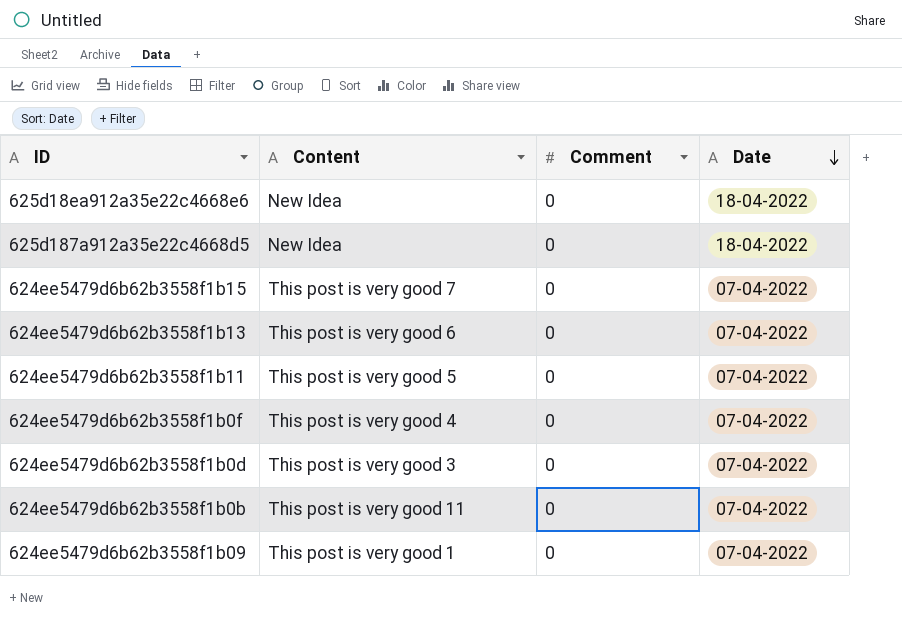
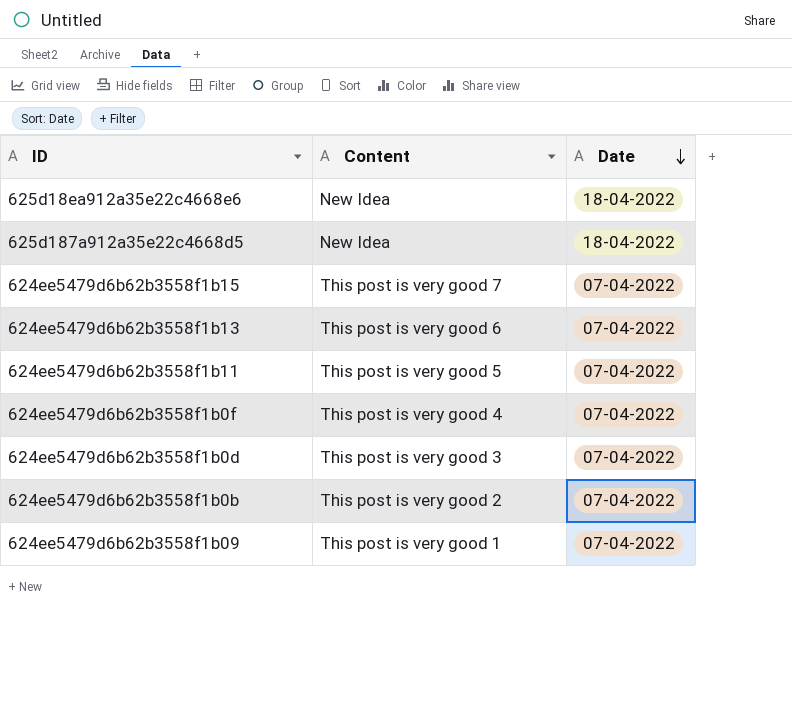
column Comment | position: 3 -> none
624ee5479d6b62b3558f1b0b | Content: This post is very good 11 -> This post is very good 2

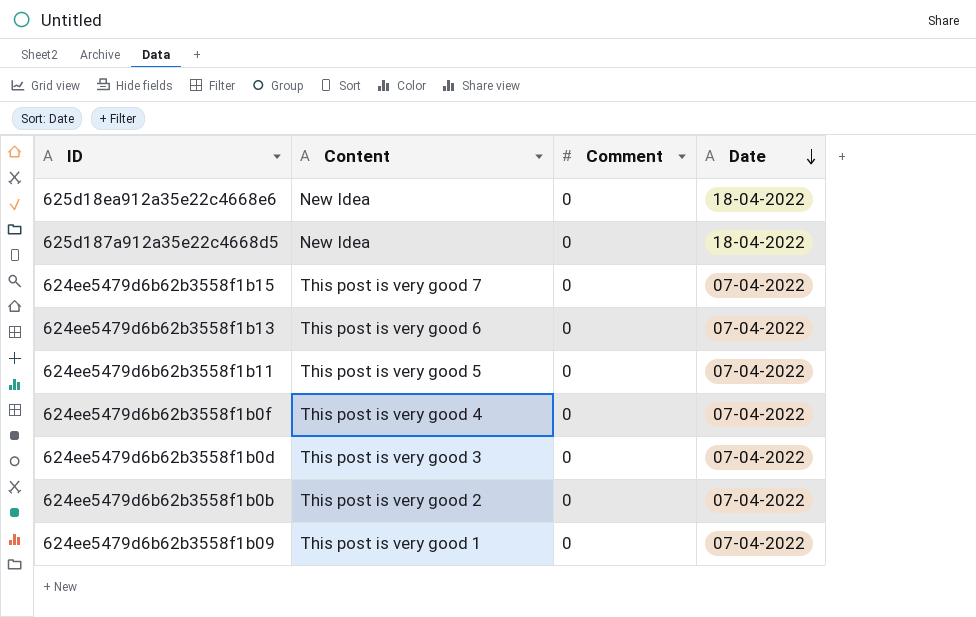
column Comment | position: none -> 3

